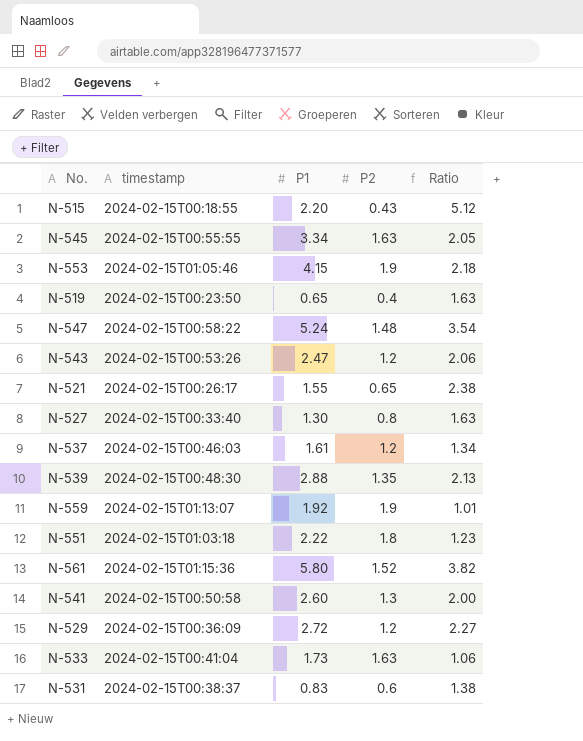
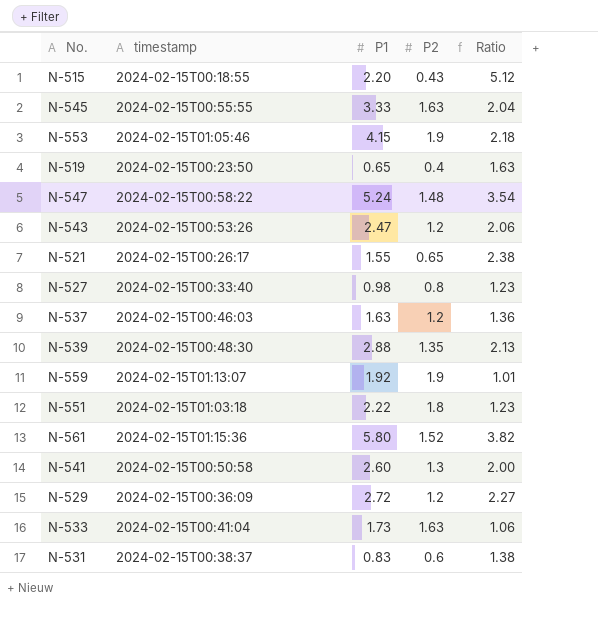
N-545 | P1: 3.34 -> 3.33
N-545 | Ratio: 2.05 -> 2.04
N-527 | P1: 1.30 -> 0.98
N-527 | Ratio: 1.63 -> 1.23
N-537 | P1: 1.61 -> 1.63
N-537 | Ratio: 1.34 -> 1.36

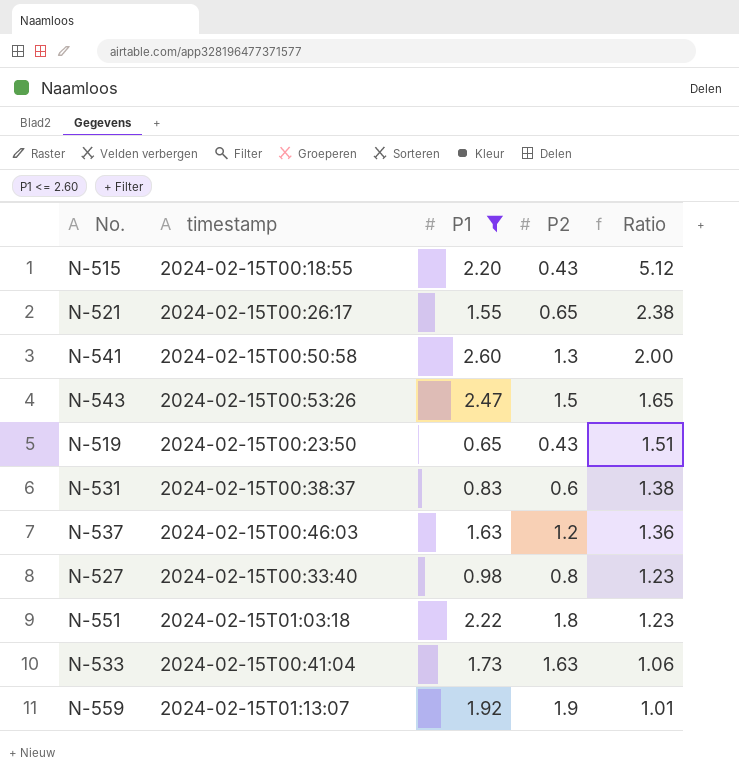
filter: none -> P1 <= 2.60
row order: none -> Ratio descending
N-543 | P2: 1.2 -> 1.5
N-543 | Ratio: 2.06 -> 1.65
N-519 | P2: 0.4 -> 0.43
N-519 | Ratio: 1.63 -> 1.51

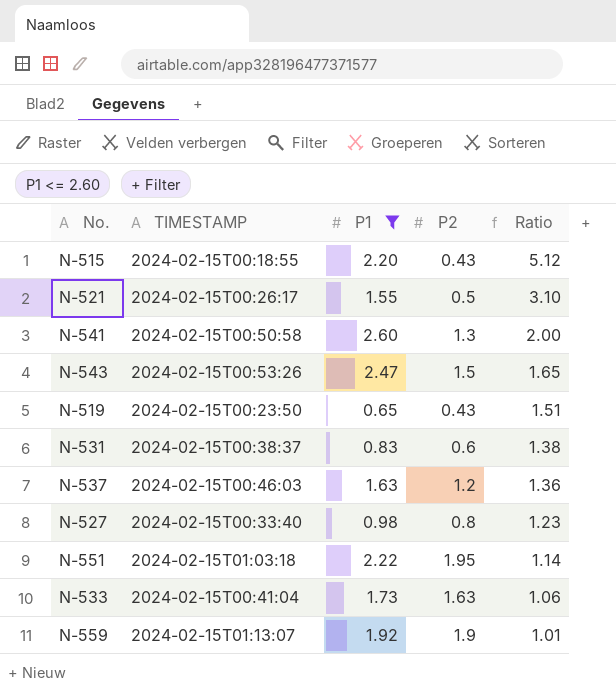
column name: timestamp -> TIMESTAMP
N-521 | P2: 0.65 -> 0.5
N-521 | Ratio: 2.38 -> 3.10
N-551 | P2: 1.8 -> 1.95
N-551 | Ratio: 1.23 -> 1.14

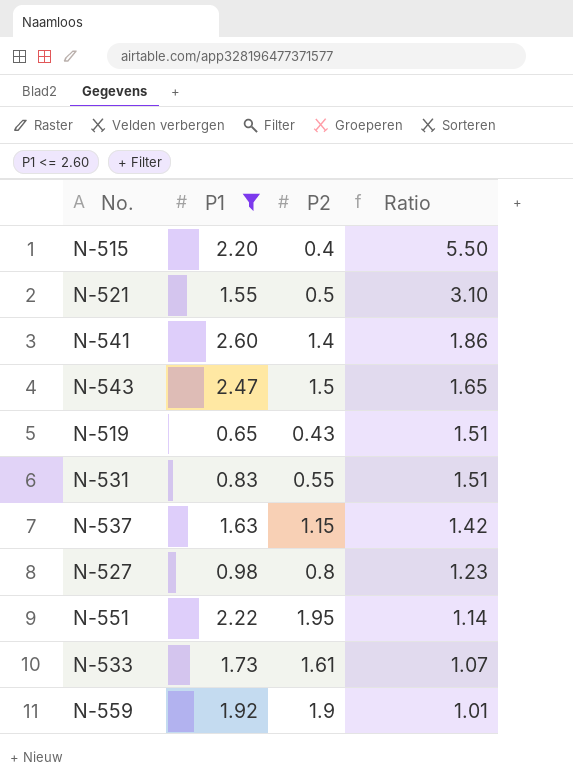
column TIMESTAMP | position: 2 -> none
N-515 | P2: 0.43 -> 0.4
N-515 | Ratio: 5.12 -> 5.50
N-541 | P2: 1.3 -> 1.4
N-541 | Ratio: 2.00 -> 1.86
N-531 | P2: 0.6 -> 0.55
N-531 | Ratio: 1.38 -> 1.51
N-537 | P2: 1.2 -> 1.15
N-537 | Ratio: 1.36 -> 1.42
N-533 | P2: 1.63 -> 1.61
N-533 | Ratio: 1.06 -> 1.07

